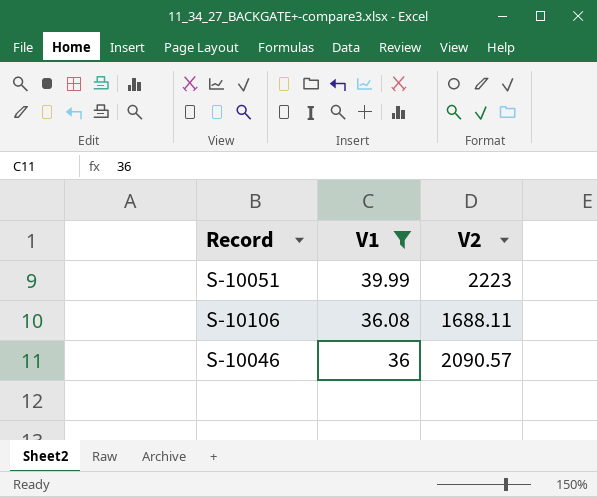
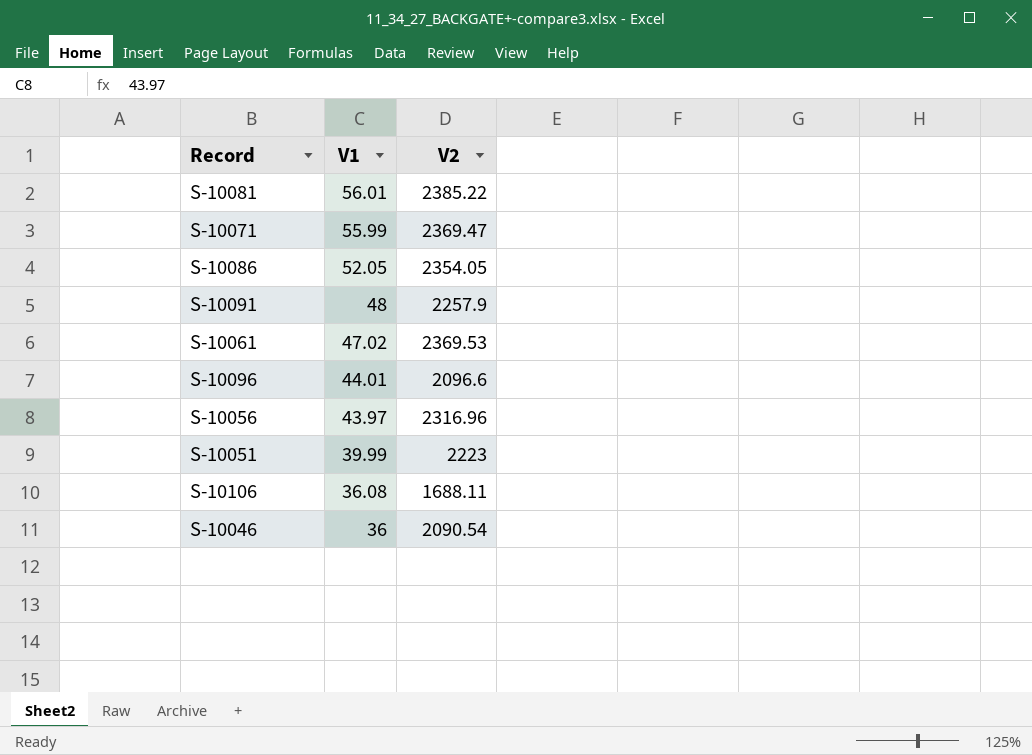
filter: V1 <= 39.99 -> none
S-10046 | V2: 2090.57 -> 2090.54

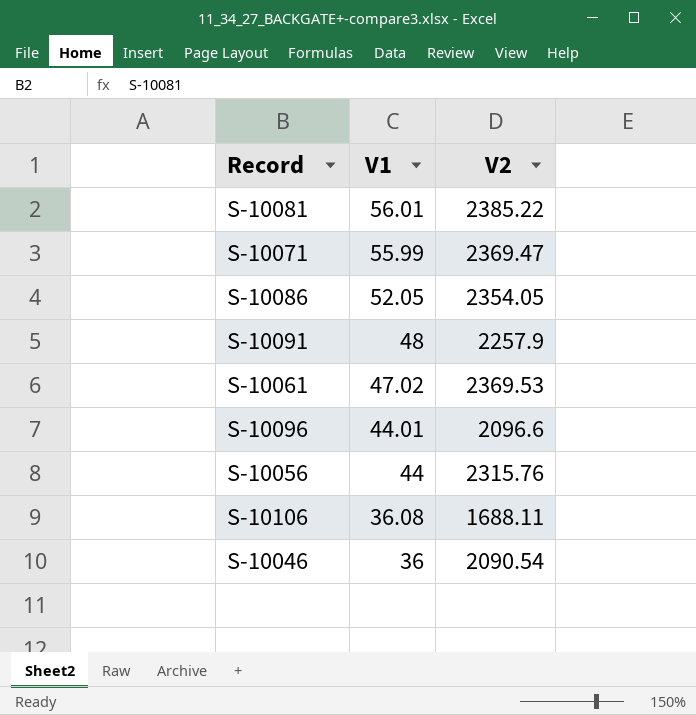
row S-10051: 39.99 | 2223 -> none
S-10056 | V1: 43.97 -> 44
S-10056 | V2: 2316.96 -> 2315.76

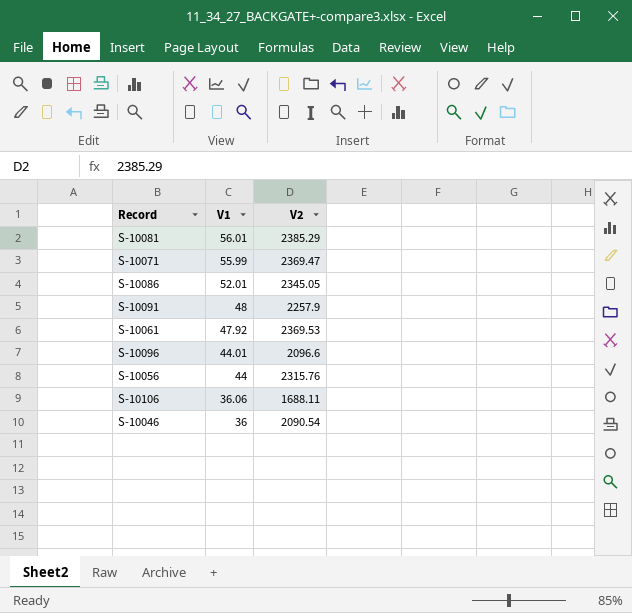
S-10081 | V2: 2385.22 -> 2385.29
S-10086 | V1: 52.05 -> 52.01
S-10086 | V2: 2354.05 -> 2345.05
S-10061 | V1: 47.02 -> 47.92
S-10106 | V1: 36.08 -> 36.06

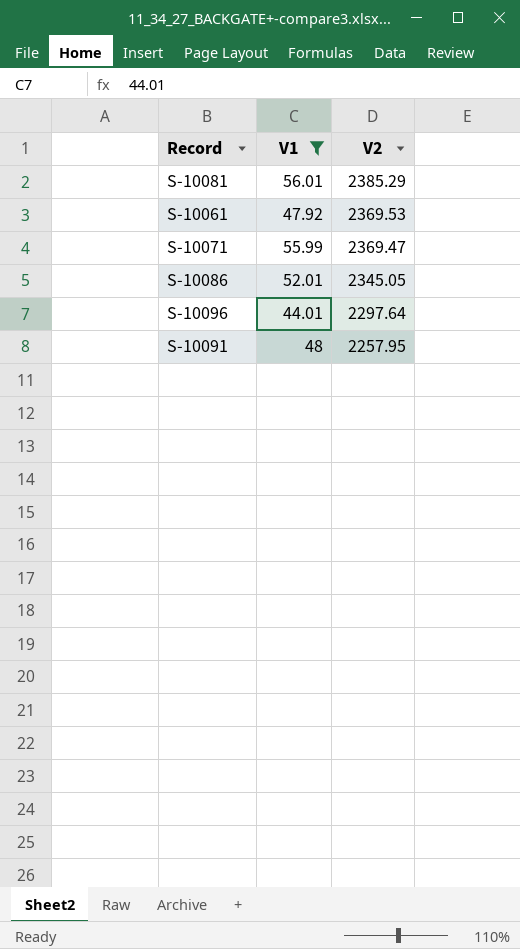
filter: none -> V1 >= 44.01
row order: V1 descending -> V2 descending
S-10096 | V2: 2096.6 -> 2297.64
S-10091 | V2: 2257.9 -> 2257.95

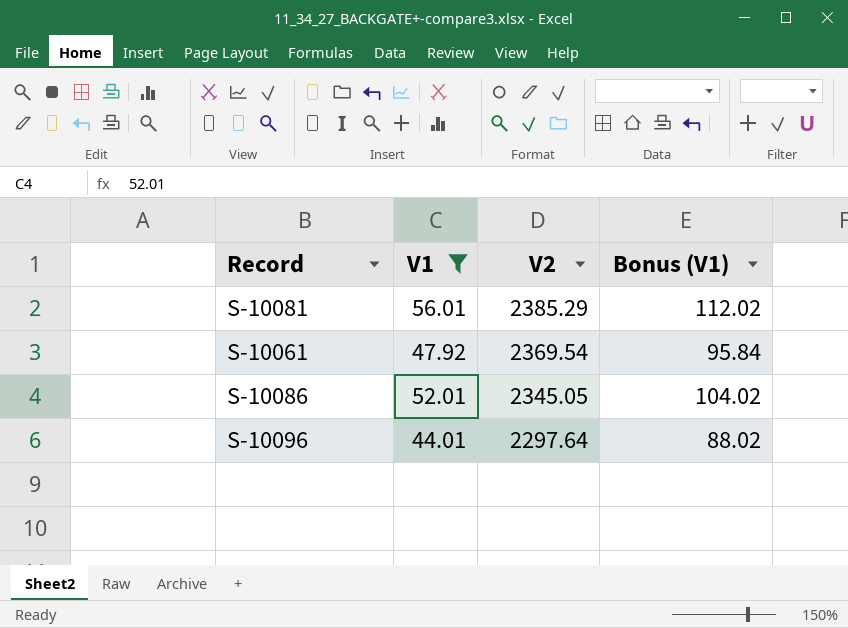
column Bonus (V1) | formula: none -> [V1] * 2
row S-10071: 55.99 | 2369.47 -> none
row S-10091: 48 | 2257.95 -> none
S-10061 | V2: 2369.53 -> 2369.54

